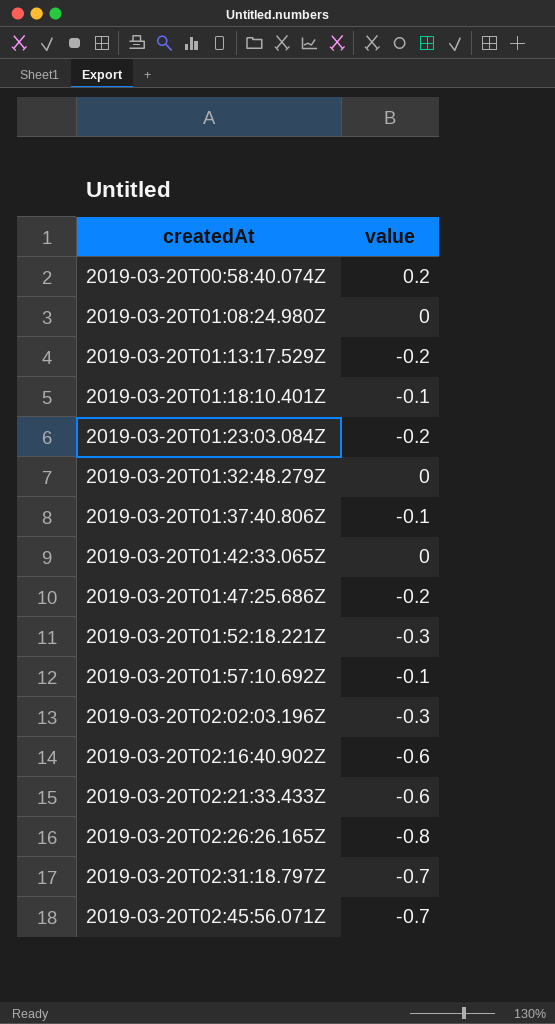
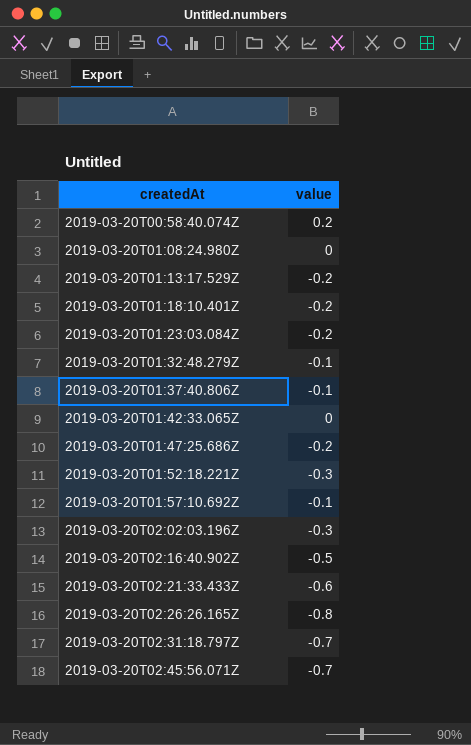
2019-03-20T01:18:10.401Z | value: -0.1 -> -0.2
2019-03-20T01:32:48.279Z | value: 0 -> -0.1
2019-03-20T02:16:40.902Z | value: -0.6 -> -0.5

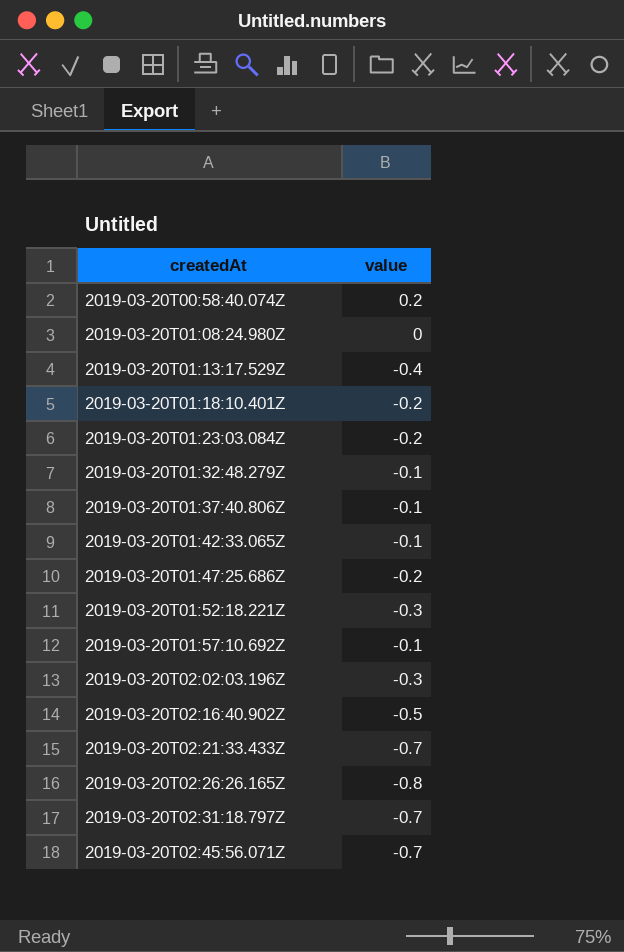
2019-03-20T01:13:17.529Z | value: -0.2 -> -0.4
2019-03-20T01:42:33.065Z | value: 0 -> -0.1
2019-03-20T02:21:33.433Z | value: -0.6 -> -0.7

